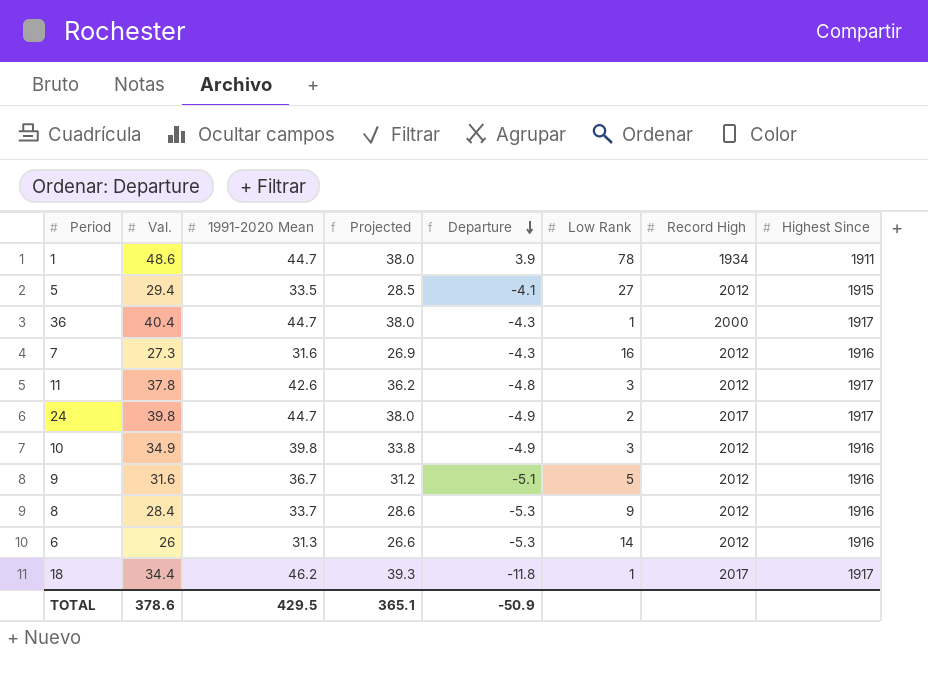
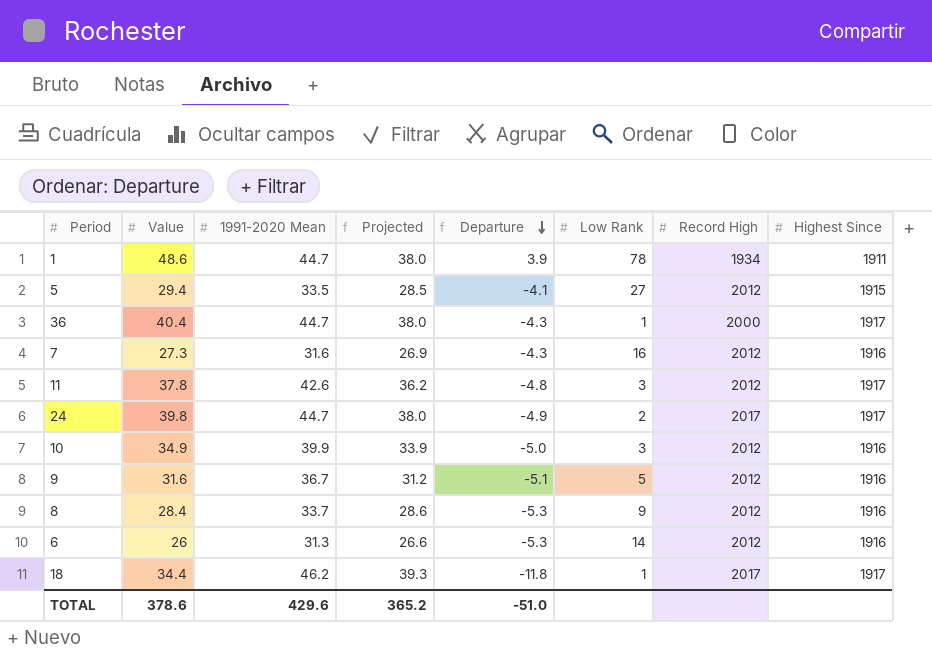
column name: Val. -> Value
10 | 1991-2020 Mean: 39.8 -> 39.9
10 | Projected: 33.8 -> 33.9
10 | Departure: -4.9 -> -5.0
TOTAL | 1991-2020 Mean: 429.5 -> 429.6
TOTAL | Projected: 365.1 -> 365.2
TOTAL | Departure: -50.9 -> -51.0

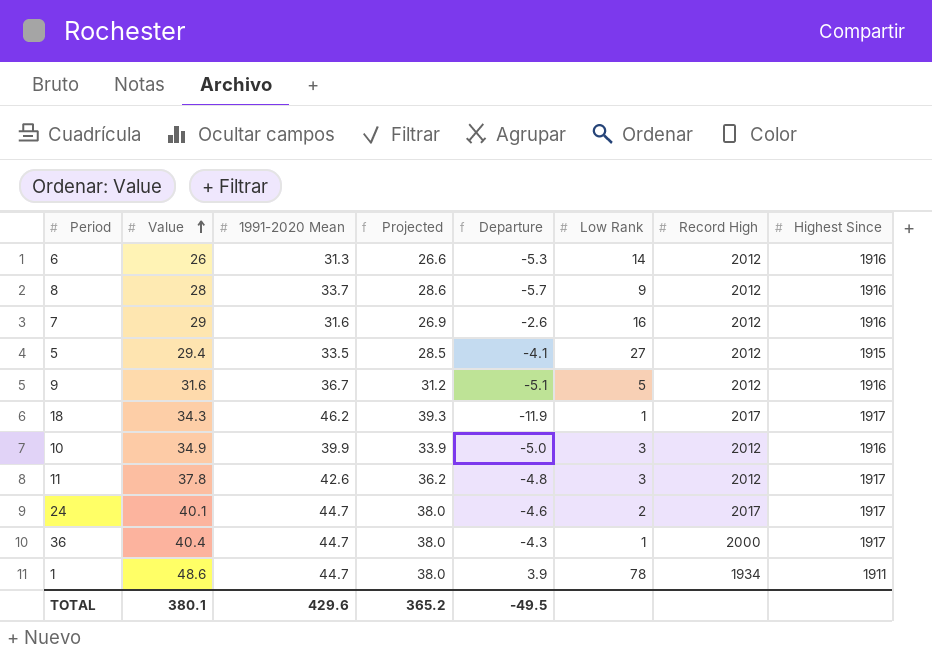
row order: Departure descending -> Value ascending
8 | Value: 28.4 -> 28
8 | Departure: -5.3 -> -5.7
7 | Value: 27.3 -> 29
7 | Departure: -4.3 -> -2.6
18 | Value: 34.4 -> 34.3
18 | Departure: -11.8 -> -11.9
24 | Value: 39.8 -> 40.1
24 | Departure: -4.9 -> -4.6
TOTAL | Value: 378.6 -> 380.1
TOTAL | Departure: -51.0 -> -49.5

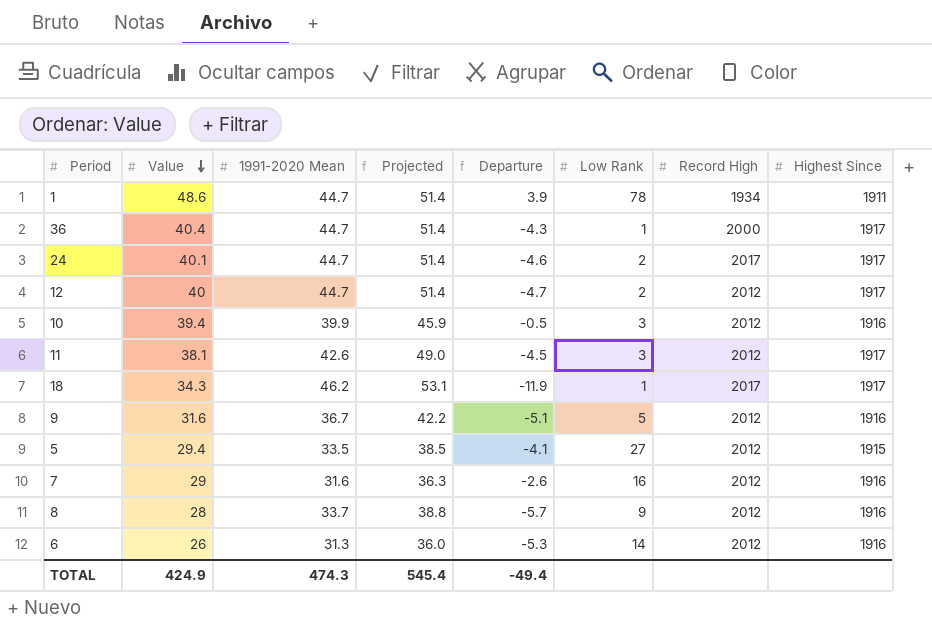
row order: Value ascending -> Value descending
column Projected | formula: [1991-2020 Mean] * 0.85 -> [1991-2020 Mean] * 1.15
row 12: none -> 40 | 44.7 | 51.4 | -4.7 | 2 | 2012 | 1917
10 | Value: 34.9 -> 39.4
10 | Departure: -5.0 -> -0.5
11 | Value: 37.8 -> 38.1
11 | Departure: -4.8 -> -4.5
TOTAL | Value: 380.1 -> 424.9
TOTAL | 1991-2020 Mean: 429.6 -> 474.3
TOTAL | Projected: 365.2 -> 545.4
TOTAL | Departure: -49.5 -> -49.4

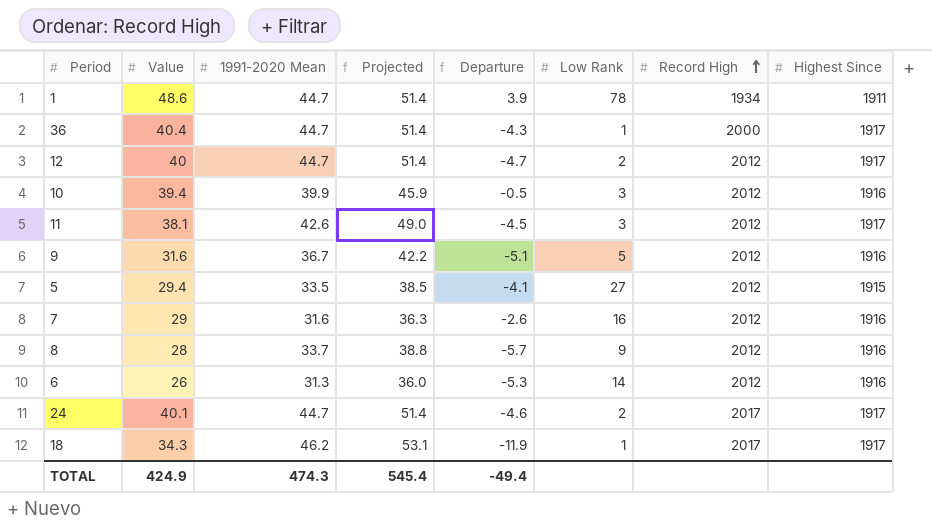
row order: Value descending -> Record High ascending

